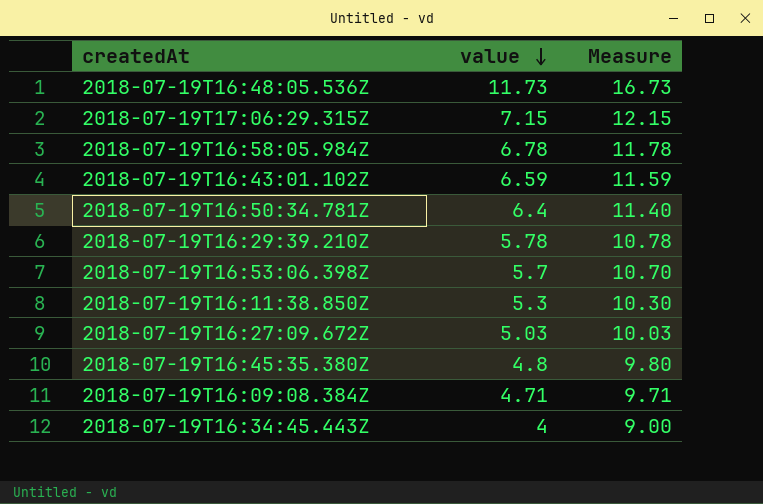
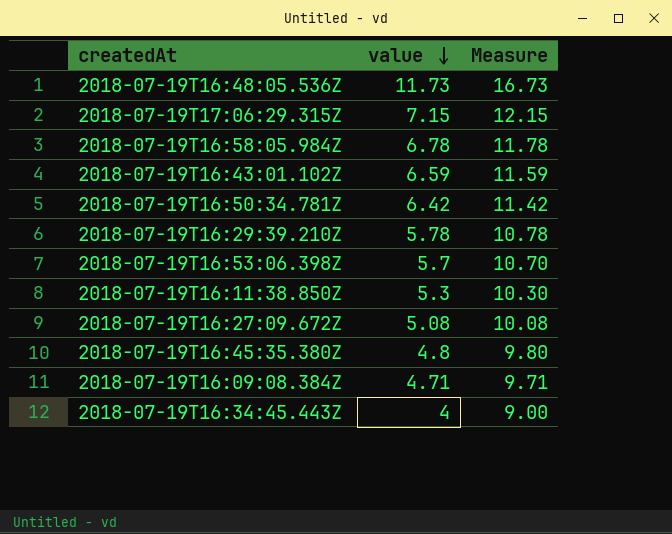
2018-07-19T16:50:34.781Z | value: 6.4 -> 6.42
2018-07-19T16:50:34.781Z | Measure: 11.40 -> 11.42
2018-07-19T16:27:09.672Z | value: 5.03 -> 5.08
2018-07-19T16:27:09.672Z | Measure: 10.03 -> 10.08

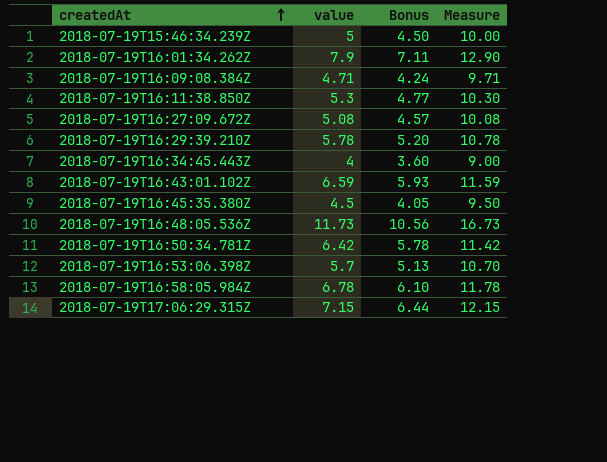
row order: value descending -> createdAt ascending
column Bonus | formula: none -> [value] * 0.9
row 2018-07-19T15:46:34.239Z: none -> 5 | 4.50 | 10.00
row 2018-07-19T16:01:34.262Z: none -> 7.9 | 7.11 | 12.90
2018-07-19T16:45:35.380Z | value: 4.8 -> 4.5
2018-07-19T16:45:35.380Z | Measure: 9.80 -> 9.50

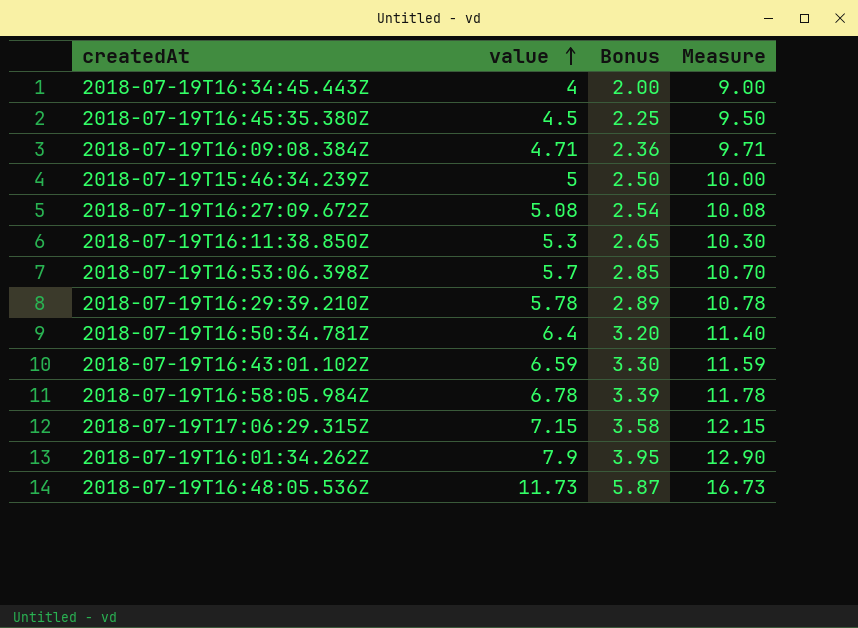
row order: createdAt ascending -> value ascending
column Bonus | formula: [value] * 0.9 -> [value] * 0.5
2018-07-19T16:50:34.781Z | value: 6.42 -> 6.4
2018-07-19T16:50:34.781Z | Measure: 11.42 -> 11.40

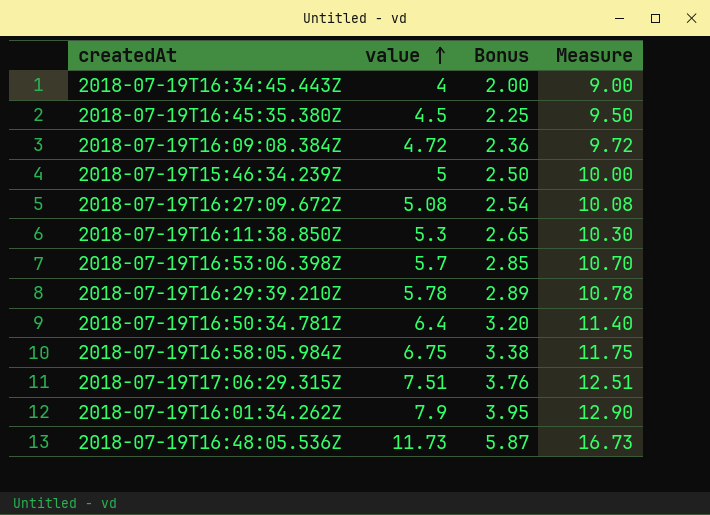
row 2018-07-19T16:43:01.102Z: 6.59 | 3.30 | 11.59 -> none
2018-07-19T16:09:08.384Z | value: 4.71 -> 4.72
2018-07-19T16:09:08.384Z | Measure: 9.71 -> 9.72
2018-07-19T16:58:05.984Z | value: 6.78 -> 6.75
2018-07-19T16:58:05.984Z | Bonus: 3.39 -> 3.38
2018-07-19T16:58:05.984Z | Measure: 11.78 -> 11.75
2018-07-19T17:06:29.315Z | value: 7.15 -> 7.51
2018-07-19T17:06:29.315Z | Bonus: 3.58 -> 3.76
2018-07-19T17:06:29.315Z | Measure: 12.15 -> 12.51

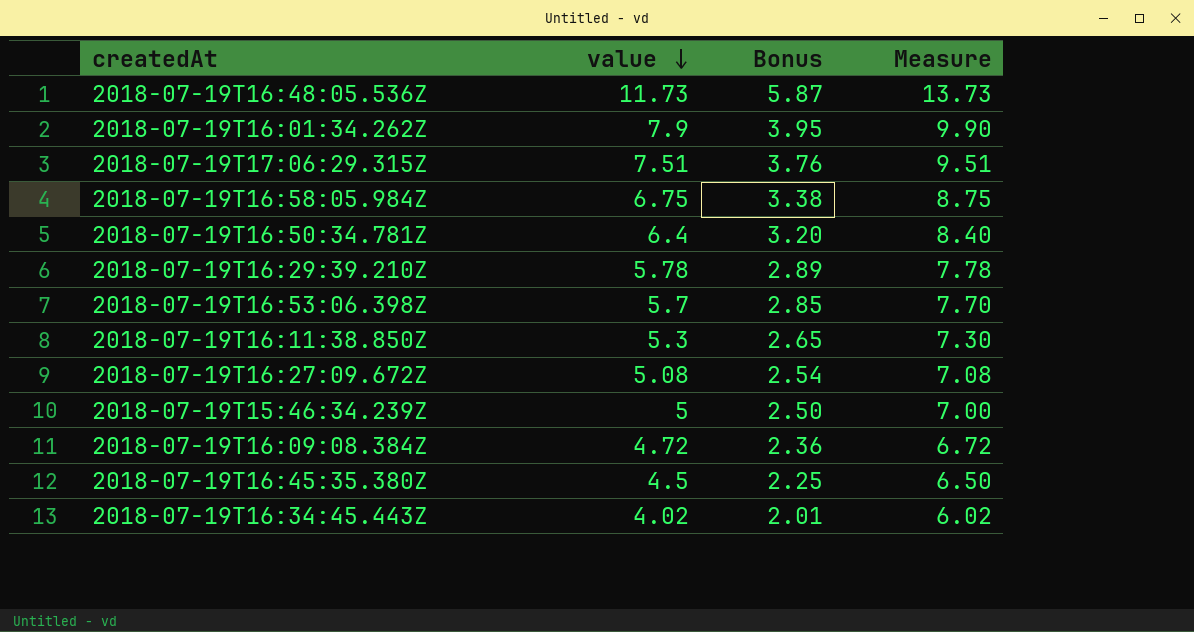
row order: value ascending -> value descending
column Measure | formula: [value] + 5 -> [value] + 2
2018-07-19T16:34:45.443Z | value: 4 -> 4.02
2018-07-19T16:34:45.443Z | Bonus: 2.00 -> 2.01

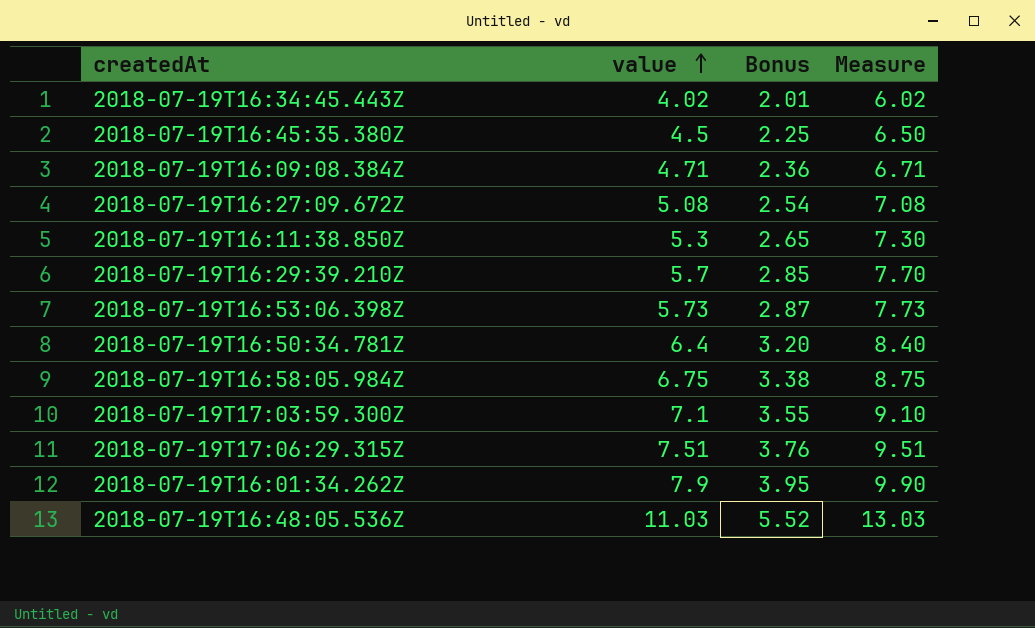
row order: value descending -> value ascending
row 2018-07-19T15:46:34.239Z: 5 | 2.50 | 7.00 -> none
2018-07-19T16:09:08.384Z | value: 4.72 -> 4.71
2018-07-19T16:09:08.384Z | Measure: 6.72 -> 6.71
2018-07-19T16:29:39.210Z | value: 5.78 -> 5.7
2018-07-19T16:29:39.210Z | Bonus: 2.89 -> 2.85
2018-07-19T16:29:39.210Z | Measure: 7.78 -> 7.70
2018-07-19T16:53:06.398Z | value: 5.7 -> 5.73
2018-07-19T16:53:06.398Z | Bonus: 2.85 -> 2.87
2018-07-19T16:53:06.398Z | Measure: 7.70 -> 7.73
row 2018-07-19T17:03:59.300Z: none -> 7.1 | 3.55 | 9.10
2018-07-19T16:48:05.536Z | value: 11.73 -> 11.03
2018-07-19T16:48:05.536Z | Bonus: 5.87 -> 5.52
2018-07-19T16:48:05.536Z | Measure: 13.73 -> 13.03

